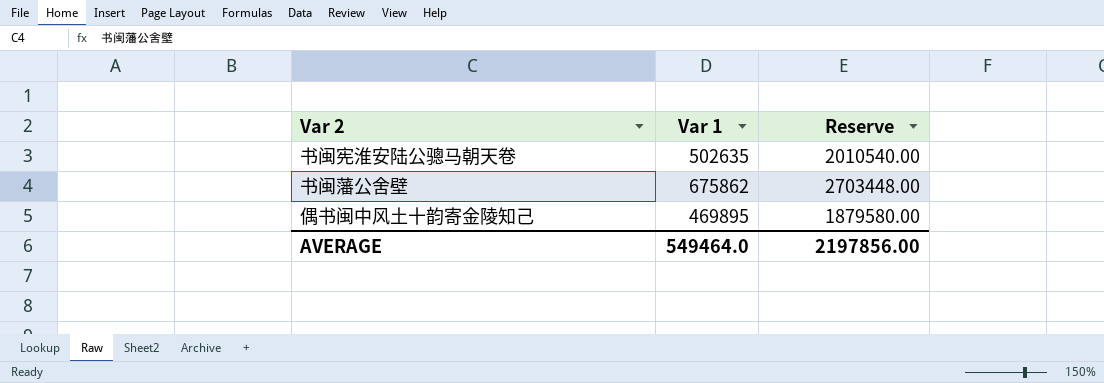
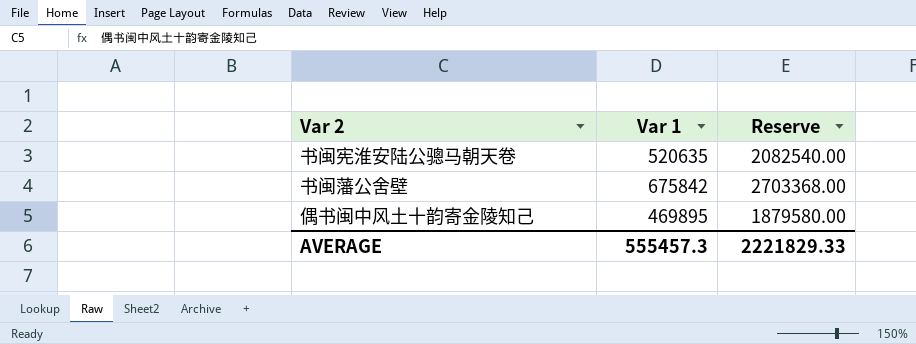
书闽宪淮安陆公骢马朝天卷 | Var 1: 502635 -> 520635
书闽宪淮安陆公骢马朝天卷 | Reserve: 2010540.00 -> 2082540.00
书闽藩公舍壁 | Var 1: 675862 -> 675842
书闽藩公舍壁 | Reserve: 2703448.00 -> 2703368.00
AVERAGE | Var 1: 549464.0 -> 555457.3
AVERAGE | Reserve: 2197856.00 -> 2221829.33

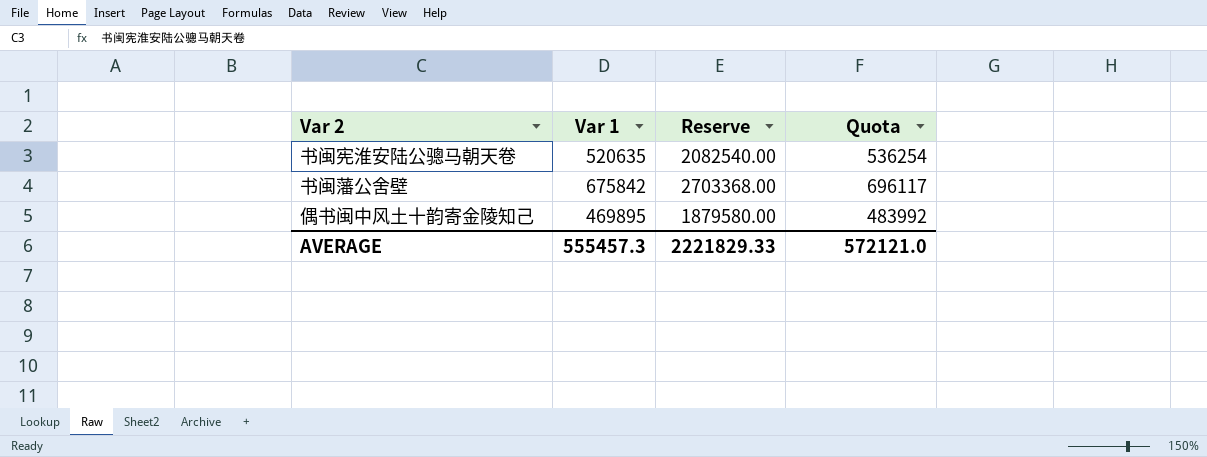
column Quota | formula: none -> [Var 1] * 1.03

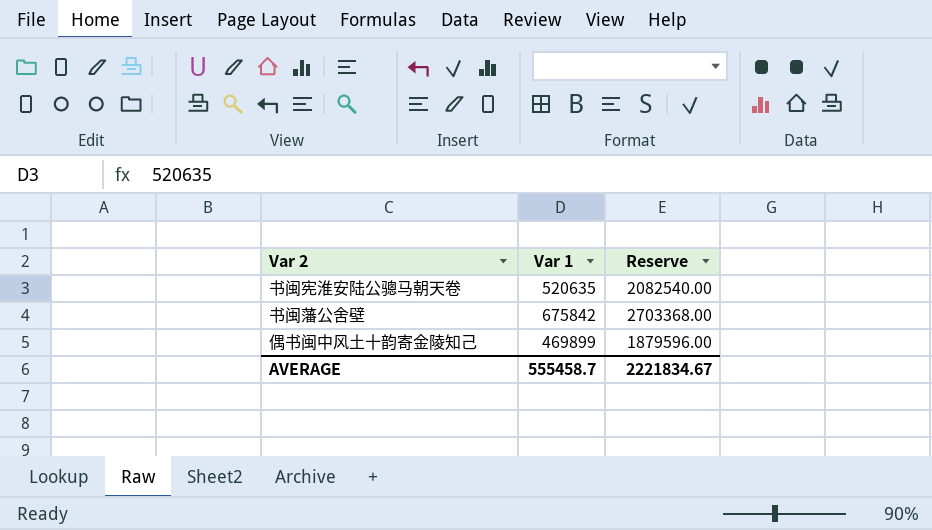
column Quota | formula: [Var 1] * 1.03 -> none
偶书闽中风土十韵寄金陵知己 | Var 1: 469895 -> 469899
偶书闽中风土十韵寄金陵知己 | Reserve: 1879580.00 -> 1879596.00
AVERAGE | Var 1: 555457.3 -> 555458.7
AVERAGE | Reserve: 2221829.33 -> 2221834.67

